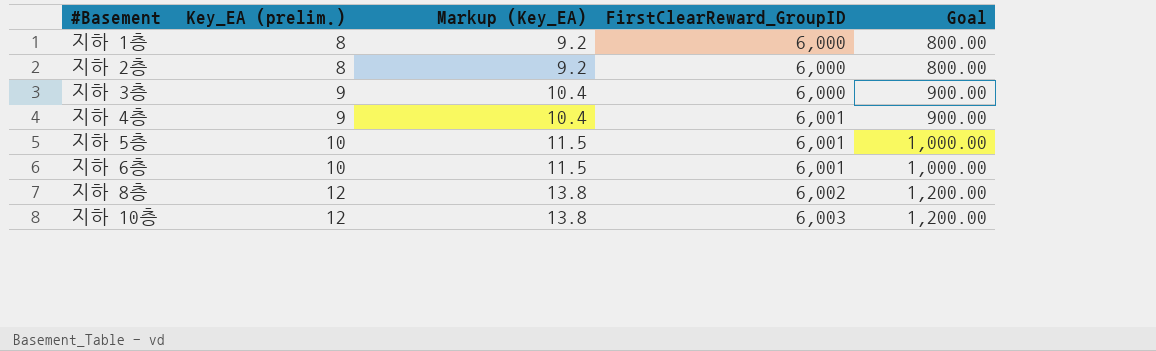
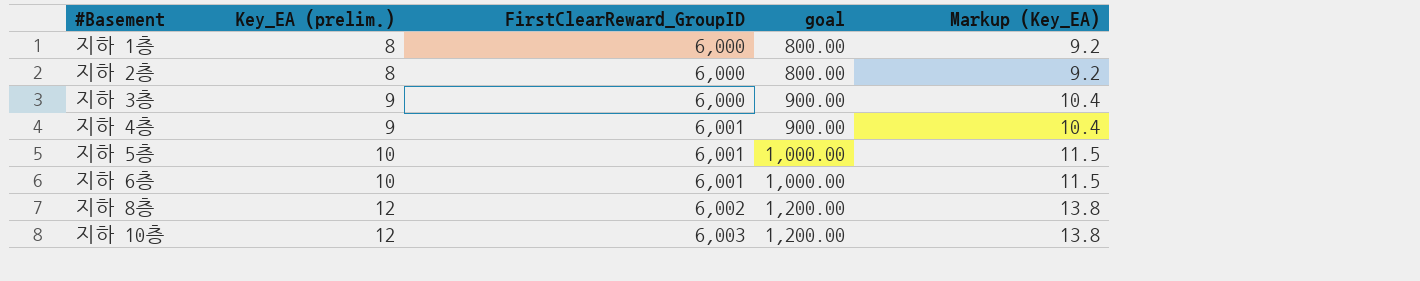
column name: Goal -> goal
column Markup (Key_EA) | position: 3 -> 5

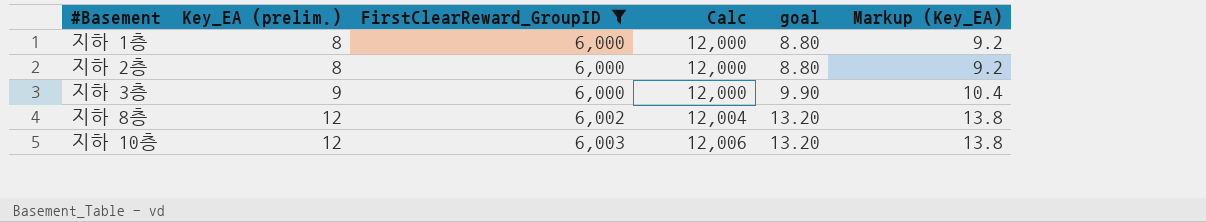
filter: none -> FirstClearReward_GroupID != 6,001
column Calc | formula: none -> [FirstClearReward_GroupID] * 2
column goal | formula: [Key_EA (prelim.)] * 100 -> [Key_EA (prelim.)] * 1.1

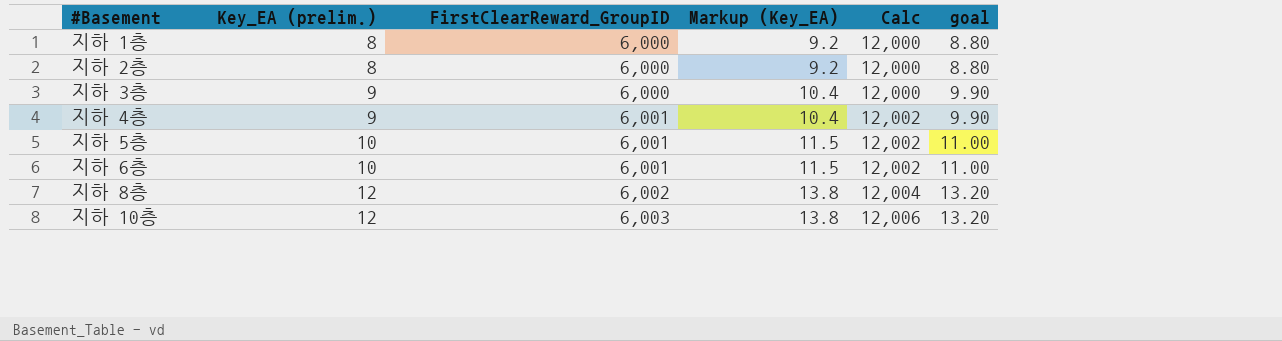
filter: FirstClearReward_GroupID != 6,001 -> none
column Markup (Key_EA) | position: 6 -> 4

